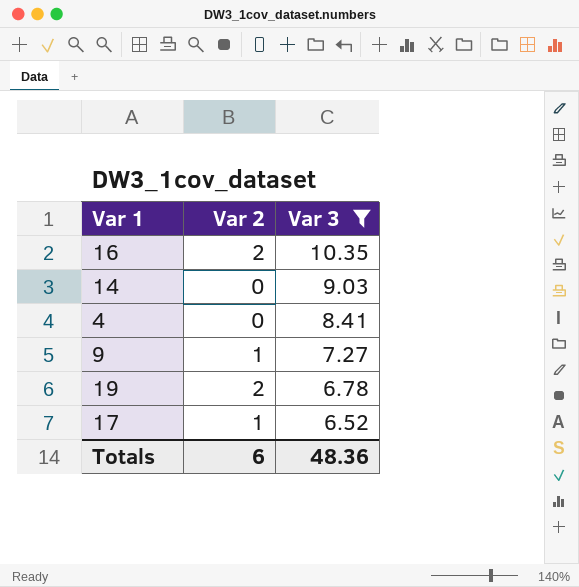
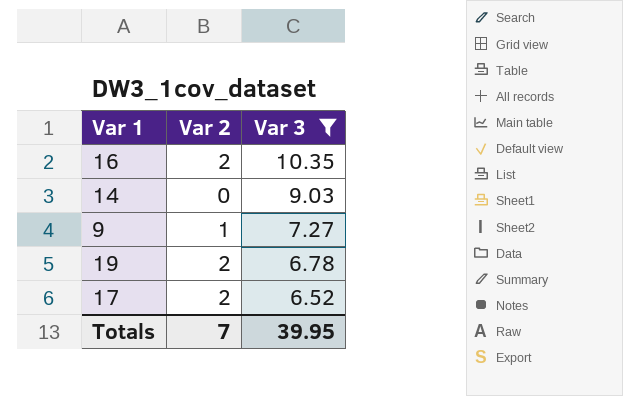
row 4: 0 | 8.41 -> none
17 | Var 2: 1 -> 2
Totals | Var 2: 6 -> 7
Totals | Var 3: 48.36 -> 39.95

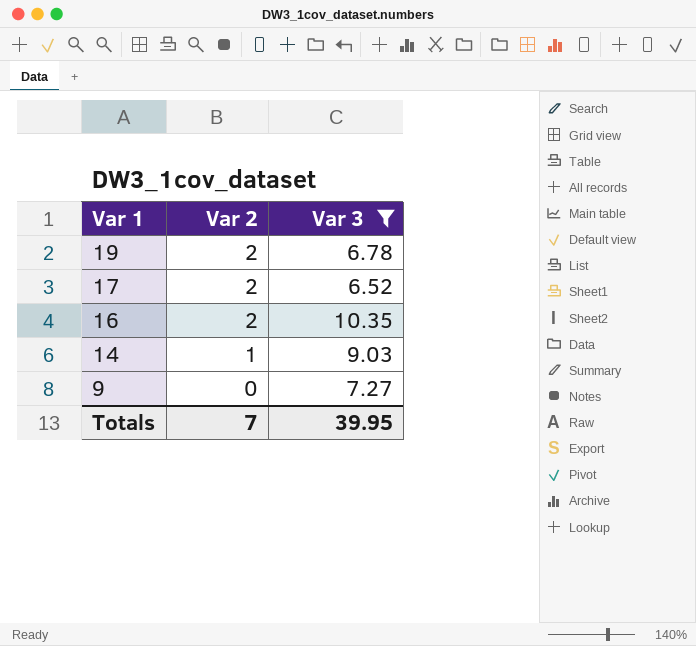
row order: Var 3 descending -> Var 1 descending
14 | Var 2: 0 -> 1
9 | Var 2: 1 -> 0

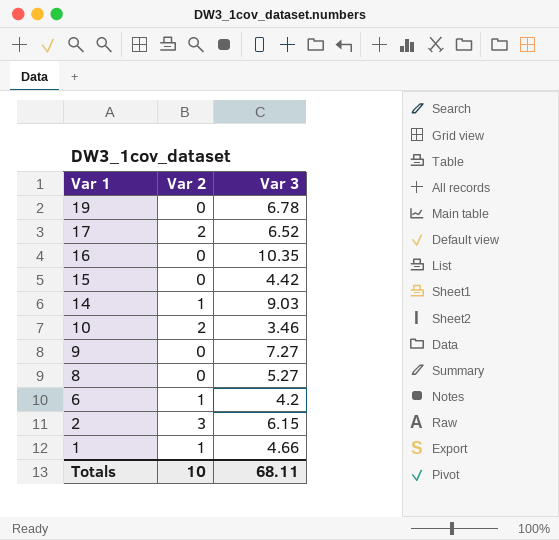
filter: Var 3 >= 6.52 -> none
19 | Var 2: 2 -> 0
16 | Var 2: 2 -> 0
Totals | Var 2: 7 -> 10
Totals | Var 3: 39.95 -> 68.11

